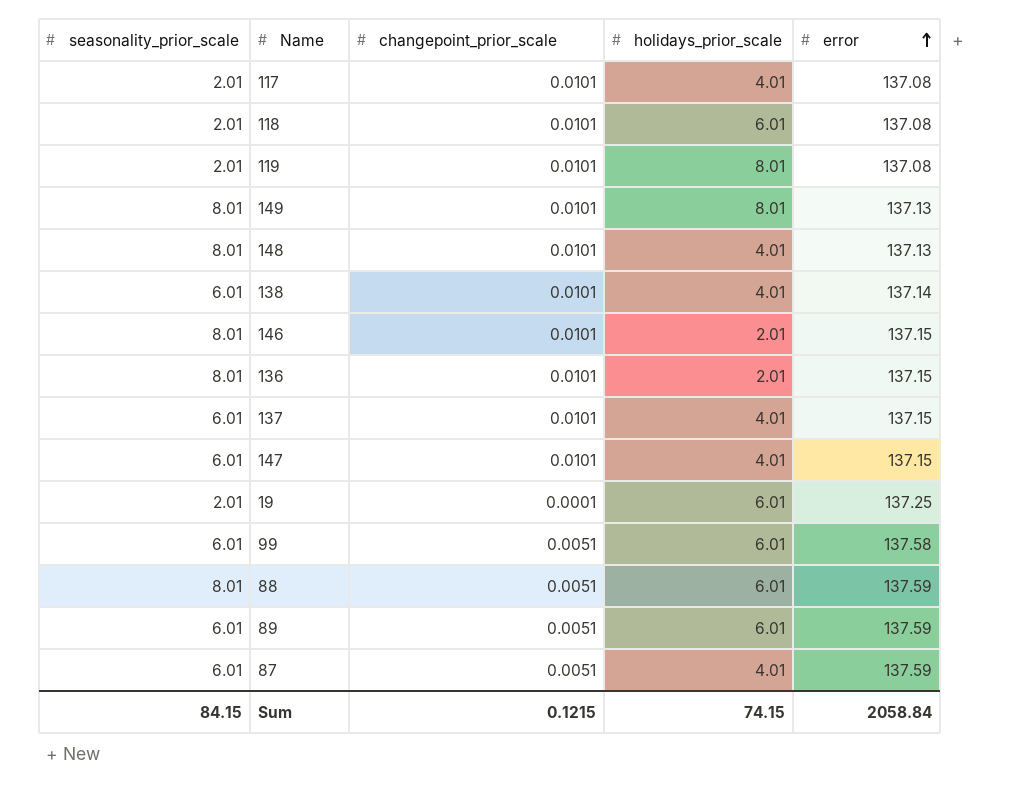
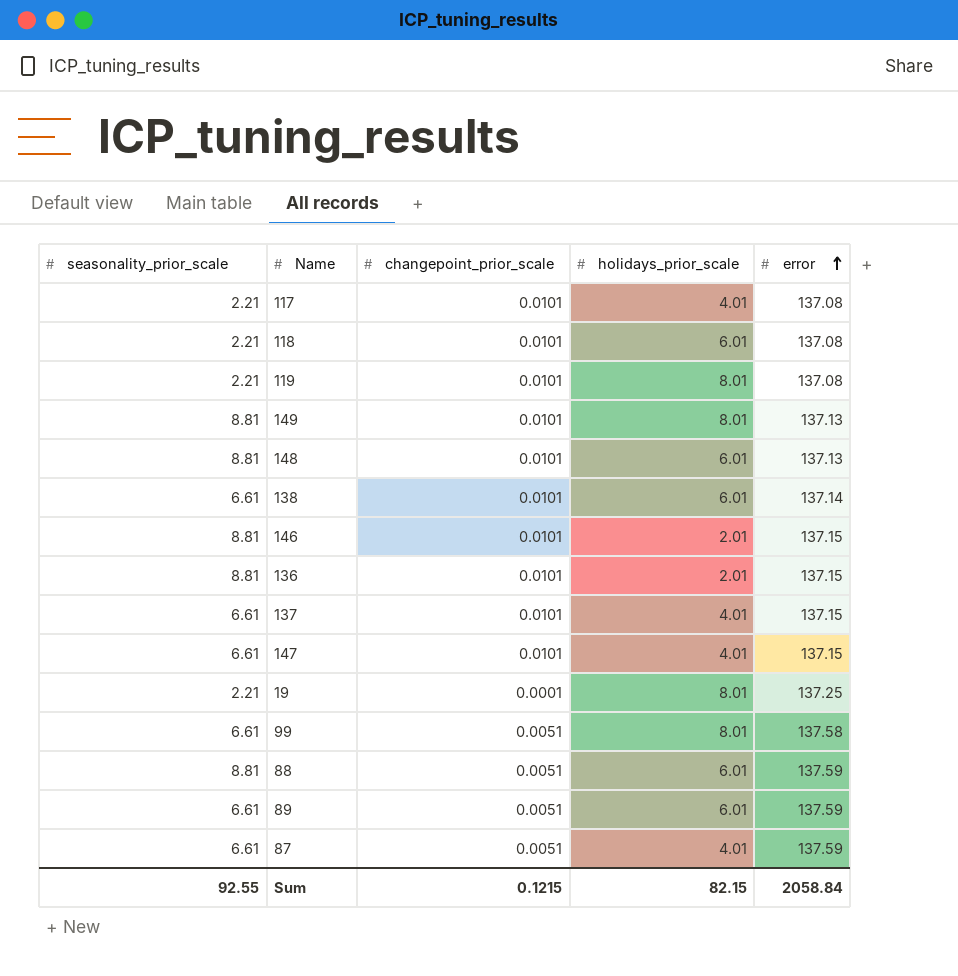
117 | seasonality_prior_scale: 2.01 -> 2.21
118 | seasonality_prior_scale: 2.01 -> 2.21
119 | seasonality_prior_scale: 2.01 -> 2.21
149 | seasonality_prior_scale: 8.01 -> 8.81
148 | seasonality_prior_scale: 8.01 -> 8.81
148 | holidays_prior_scale: 4.01 -> 6.01
138 | seasonality_prior_scale: 6.01 -> 6.61
138 | holidays_prior_scale: 4.01 -> 6.01
146 | seasonality_prior_scale: 8.01 -> 8.81
136 | seasonality_prior_scale: 8.01 -> 8.81
137 | seasonality_prior_scale: 6.01 -> 6.61
147 | seasonality_prior_scale: 6.01 -> 6.61
19 | seasonality_prior_scale: 2.01 -> 2.21
19 | holidays_prior_scale: 6.01 -> 8.01
99 | seasonality_prior_scale: 6.01 -> 6.61
99 | holidays_prior_scale: 6.01 -> 8.01
88 | seasonality_prior_scale: 8.01 -> 8.81
89 | seasonality_prior_scale: 6.01 -> 6.61
87 | seasonality_prior_scale: 6.01 -> 6.61
Sum | seasonality_prior_scale: 84.15 -> 92.55
Sum | holidays_prior_scale: 74.15 -> 82.15

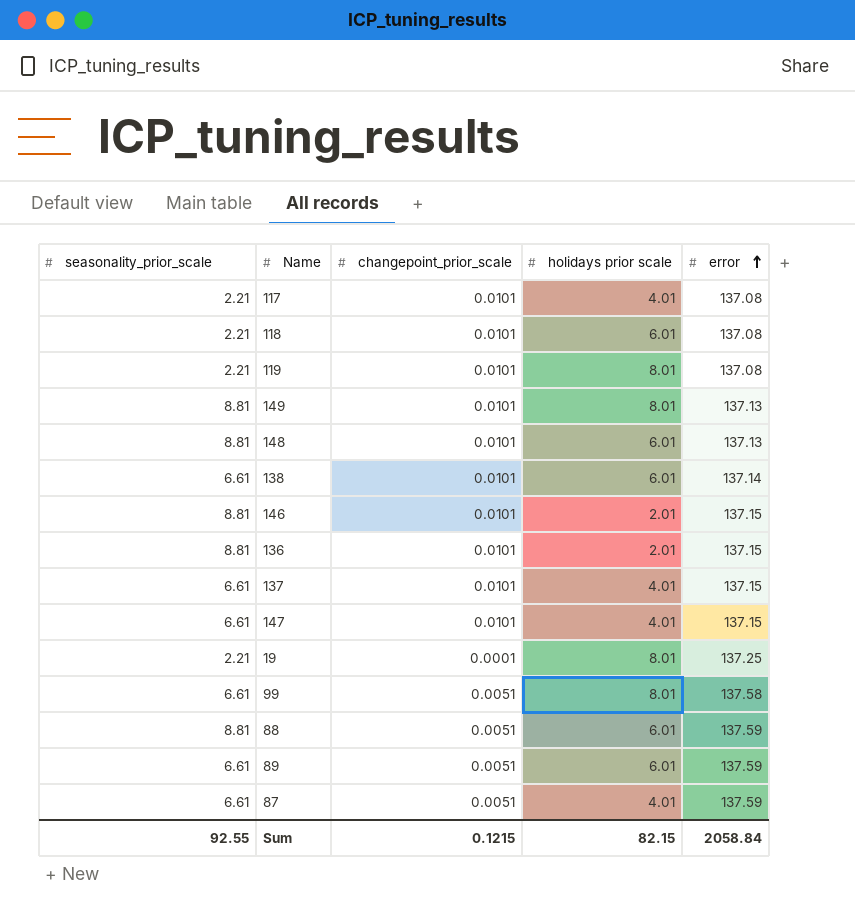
column name: holidays_prior_scale -> holidays prior scale

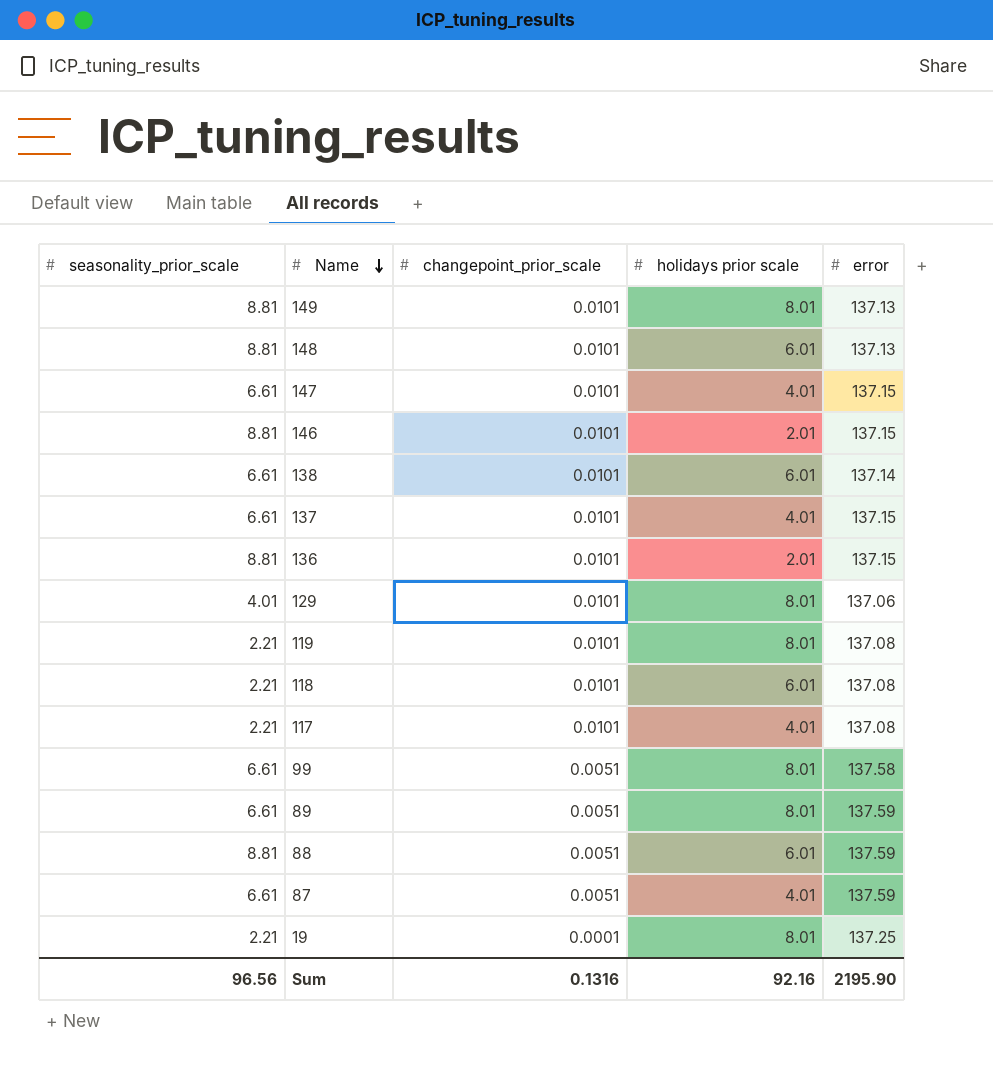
row order: error ascending -> Name descending
row 129: none -> 4.01 | 0.0101 | 8.01 | 137.06
89 | holidays prior scale: 6.01 -> 8.01
Sum | seasonality_prior_scale: 92.55 -> 96.56
Sum | changepoint_prior_scale: 0.1215 -> 0.1316
Sum | holidays prior scale: 82.15 -> 92.16
Sum | error: 2058.84 -> 2195.90

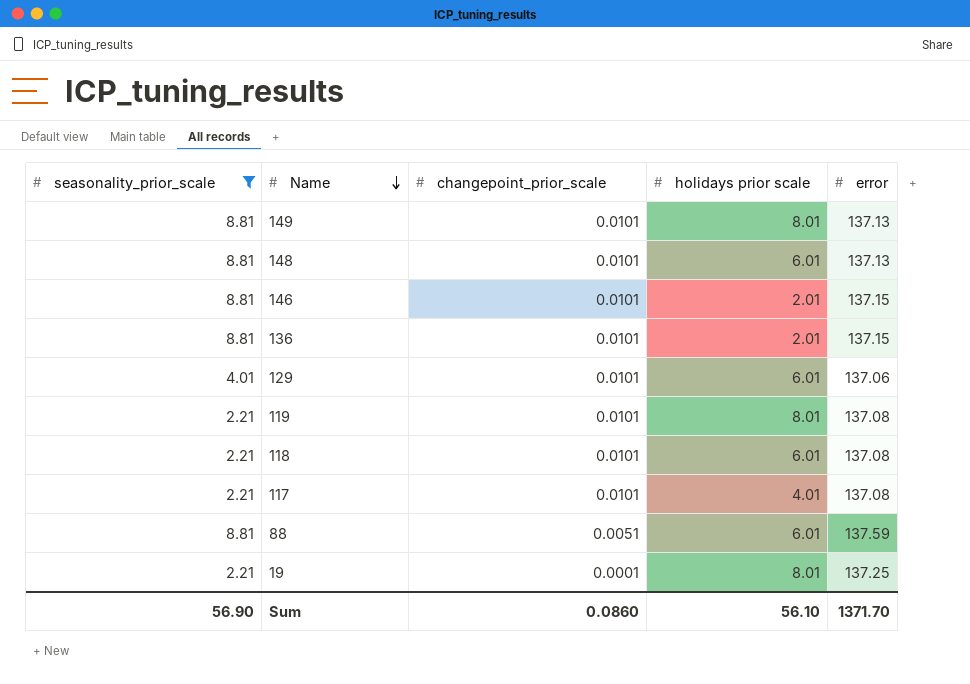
filter: none -> seasonality_prior_scale != 6.61
129 | holidays prior scale: 8.01 -> 6.01
Sum | seasonality_prior_scale: 96.56 -> 56.90
Sum | changepoint_prior_scale: 0.1316 -> 0.0860
Sum | holidays prior scale: 92.16 -> 56.10
Sum | error: 2195.90 -> 1371.70

